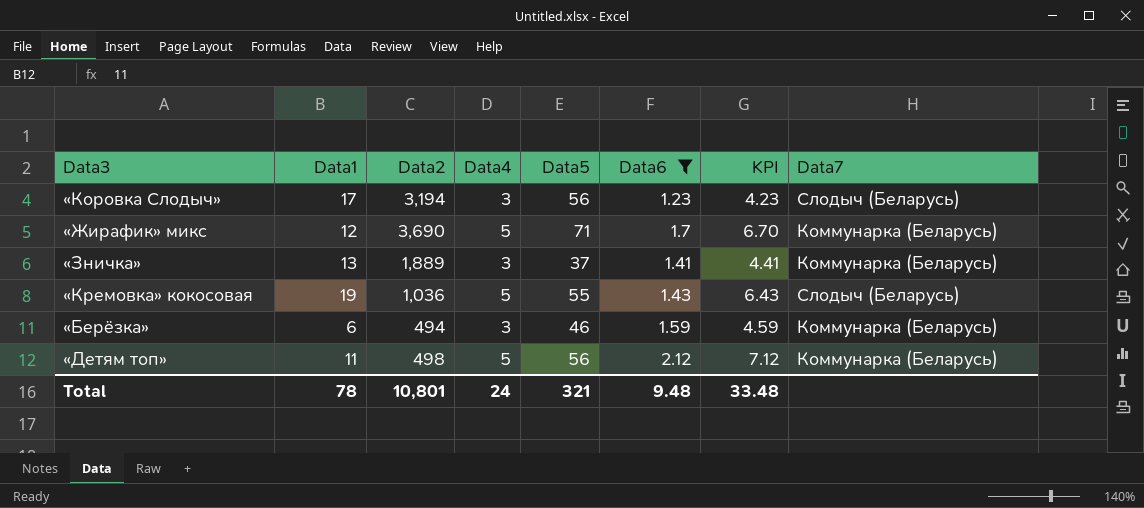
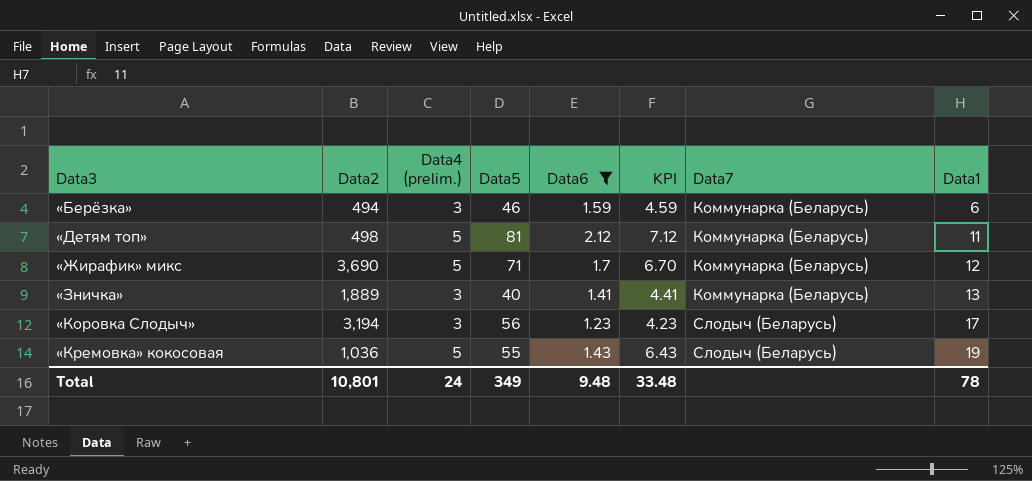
row order: none -> Data3 ascending
column name: Data4 -> Data4 (prelim.)
column Data1 | position: 2 -> 8
«Детям топ» | Data5: 56 -> 81
«Зничка» | Data5: 37 -> 40
Total | Data5: 321 -> 349

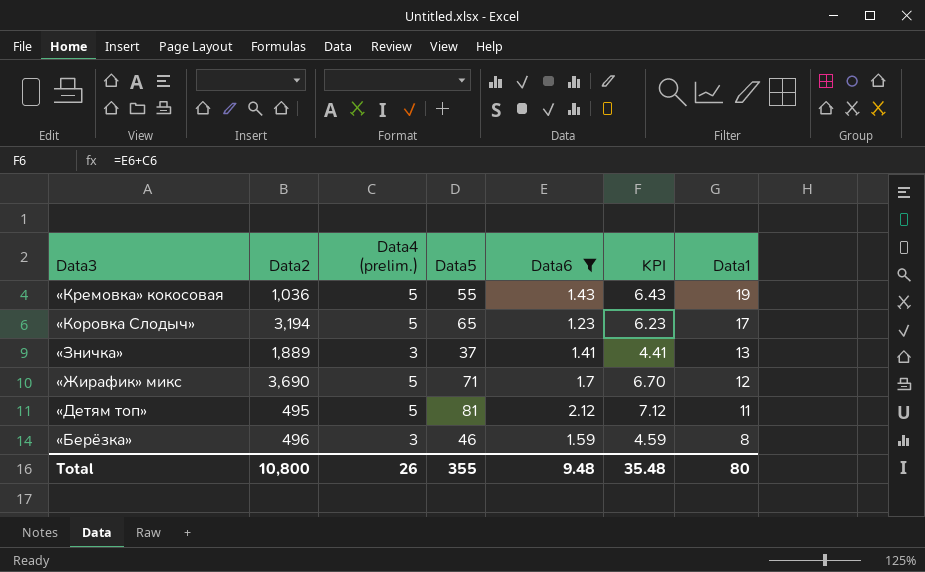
row order: Data3 ascending -> Data3 descending
column Data7 | position: 7 -> none
«Коровка Слодыч» | Data4 (prelim.): 3 -> 5
«Коровка Слодыч» | Data5: 56 -> 65
«Коровка Слодыч» | KPI: 4.23 -> 6.23
«Зничка» | Data5: 40 -> 37
«Детям топ» | Data2: 498 -> 495
«Берёзка» | Data2: 494 -> 496
«Берёзка» | Data1: 6 -> 8
Total | Data2: 10,801 -> 10,800
Total | Data4 (prelim.): 24 -> 26
Total | Data5: 349 -> 355
Total | KPI: 33.48 -> 35.48
Total | Data1: 78 -> 80

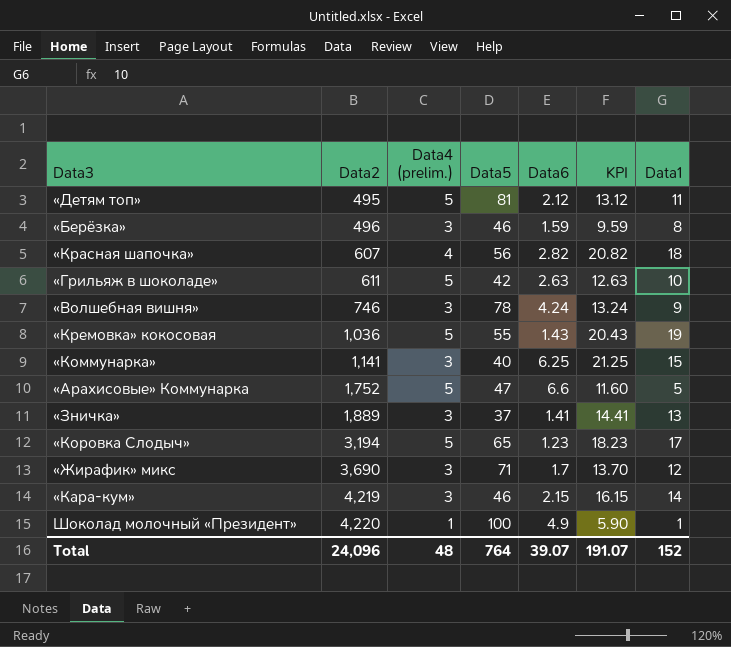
filter: Data6 <= 2.12 -> none
row order: Data3 descending -> Data2 ascending
column KPI | formula: [Data4 (prelim.)] + [Data6] -> [Data6] + [Data1]
«Жирафик» микс | Data4 (prelim.): 5 -> 3
Total | Data2: 10,800 -> 24,096
Total | Data4 (prelim.): 26 -> 48
Total | Data5: 355 -> 764
Total | Data6: 9.48 -> 39.07
Total | KPI: 35.48 -> 191.07
Total | Data1: 80 -> 152

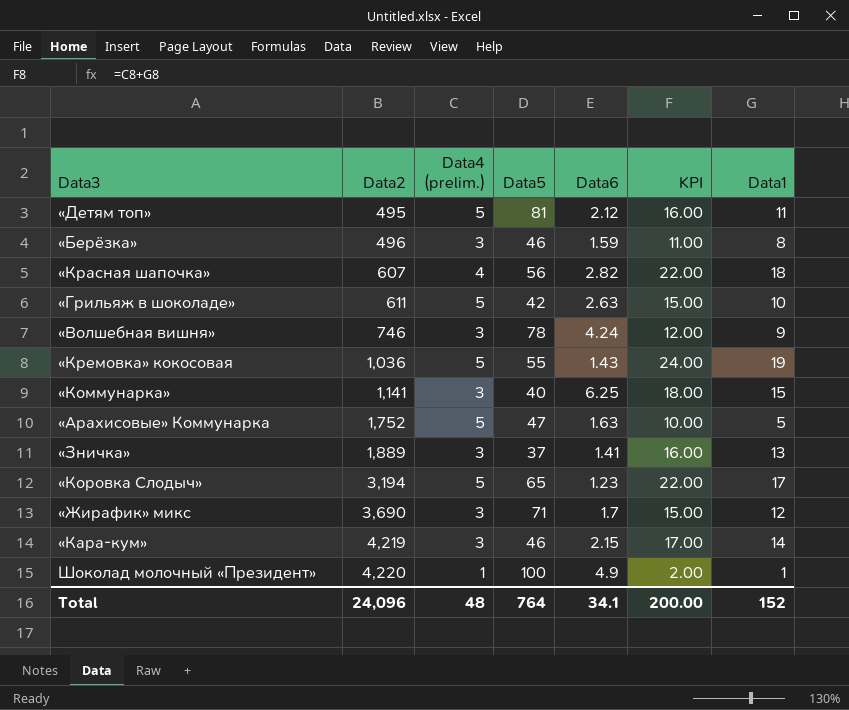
column KPI | formula: [Data6] + [Data1] -> [Data4 (prelim.)] + [Data1]
«Арахисовые» Коммунарка | Data6: 6.6 -> 1.63
Total | Data6: 39.07 -> 34.1
Total | KPI: 191.07 -> 200.00

